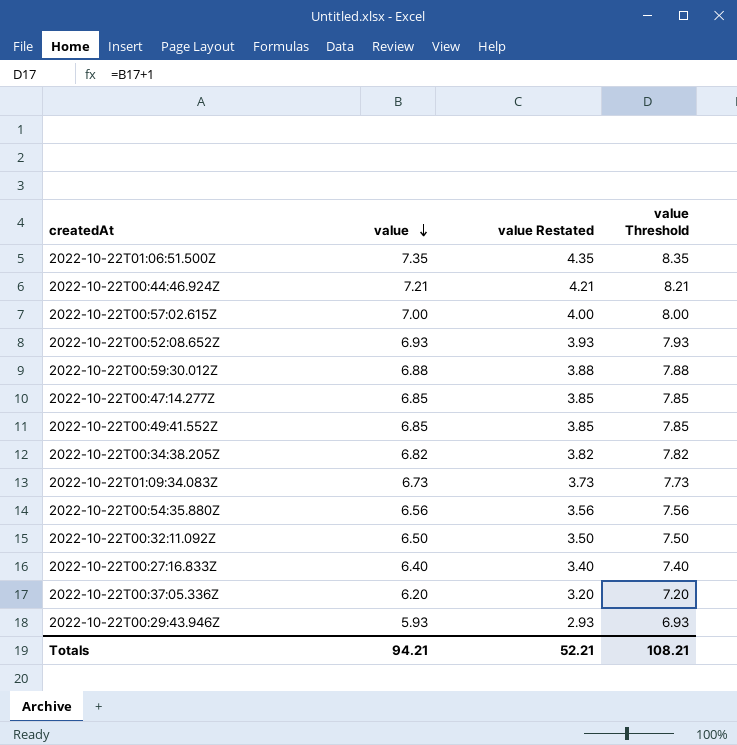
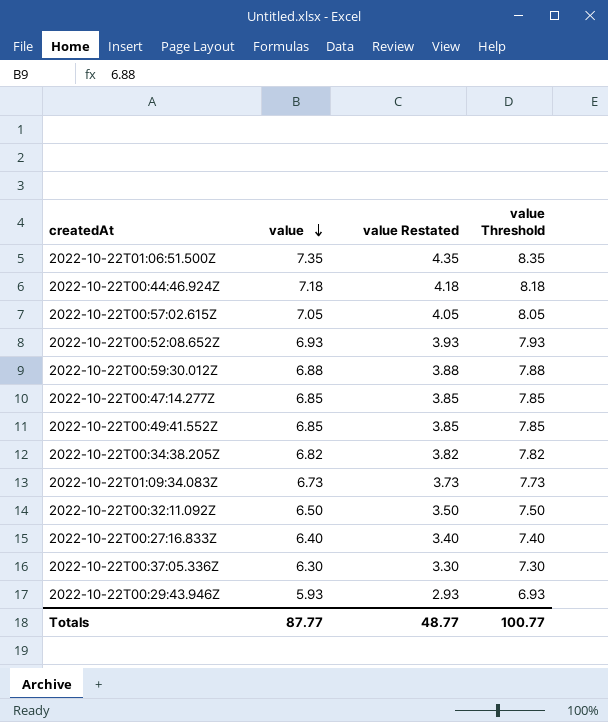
row 2022-10-22T00:54:35.880Z: 6.56 | 3.56 | 7.56 -> none
2022-10-22T00:44:46.924Z | value: 7.21 -> 7.18
2022-10-22T00:44:46.924Z | value Restated: 4.21 -> 4.18
2022-10-22T00:44:46.924Z | value Threshold: 8.21 -> 8.18
2022-10-22T00:57:02.615Z | value: 7.00 -> 7.05
2022-10-22T00:57:02.615Z | value Restated: 4.00 -> 4.05
2022-10-22T00:57:02.615Z | value Threshold: 8.00 -> 8.05
2022-10-22T00:37:05.336Z | value: 6.20 -> 6.30
2022-10-22T00:37:05.336Z | value Restated: 3.20 -> 3.30
2022-10-22T00:37:05.336Z | value Threshold: 7.20 -> 7.30
Totals | value: 94.21 -> 87.77
Totals | value Restated: 52.21 -> 48.77
Totals | value Threshold: 108.21 -> 100.77

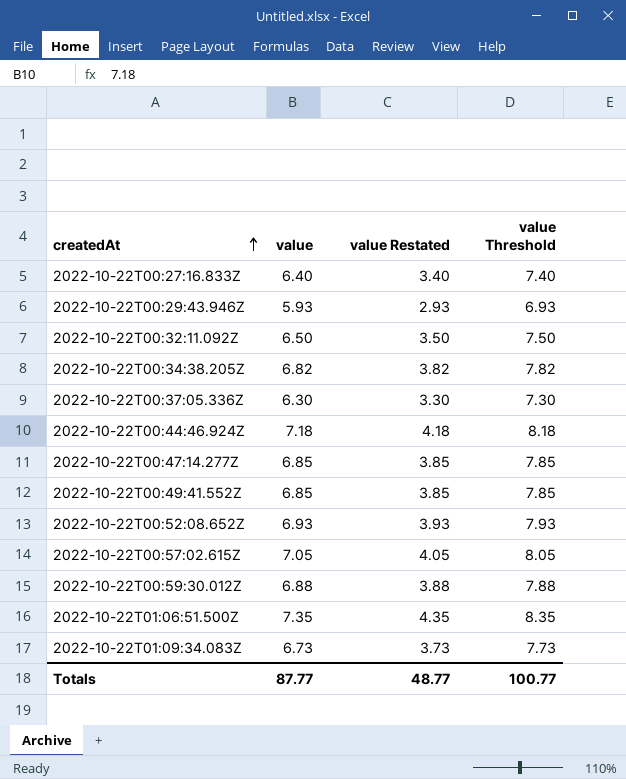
row order: value descending -> createdAt ascending

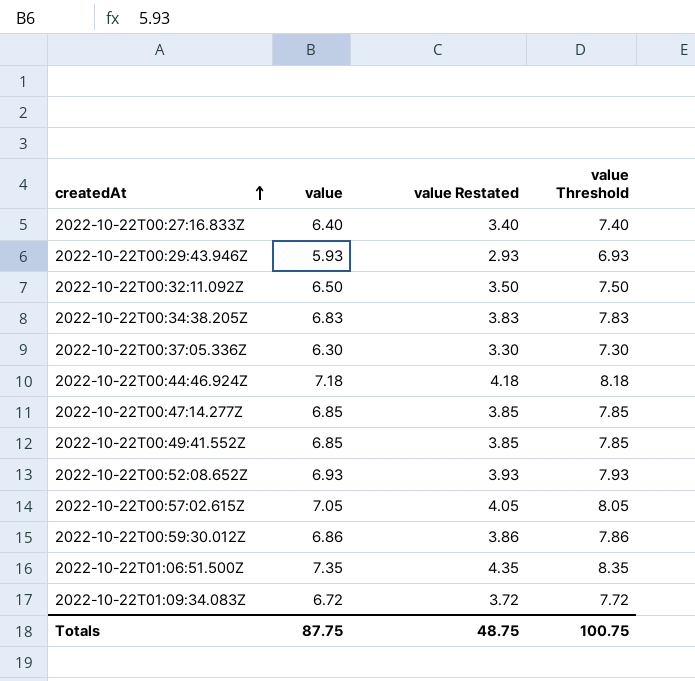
2022-10-22T00:34:38.205Z | value: 6.82 -> 6.83
2022-10-22T00:34:38.205Z | value Restated: 3.82 -> 3.83
2022-10-22T00:34:38.205Z | value Threshold: 7.82 -> 7.83
2022-10-22T00:59:30.012Z | value: 6.88 -> 6.86
2022-10-22T00:59:30.012Z | value Restated: 3.88 -> 3.86
2022-10-22T00:59:30.012Z | value Threshold: 7.88 -> 7.86
2022-10-22T01:09:34.083Z | value: 6.73 -> 6.72
2022-10-22T01:09:34.083Z | value Restated: 3.73 -> 3.72
2022-10-22T01:09:34.083Z | value Threshold: 7.73 -> 7.72
Totals | value: 87.77 -> 87.75
Totals | value Restated: 48.77 -> 48.75
Totals | value Threshold: 100.77 -> 100.75

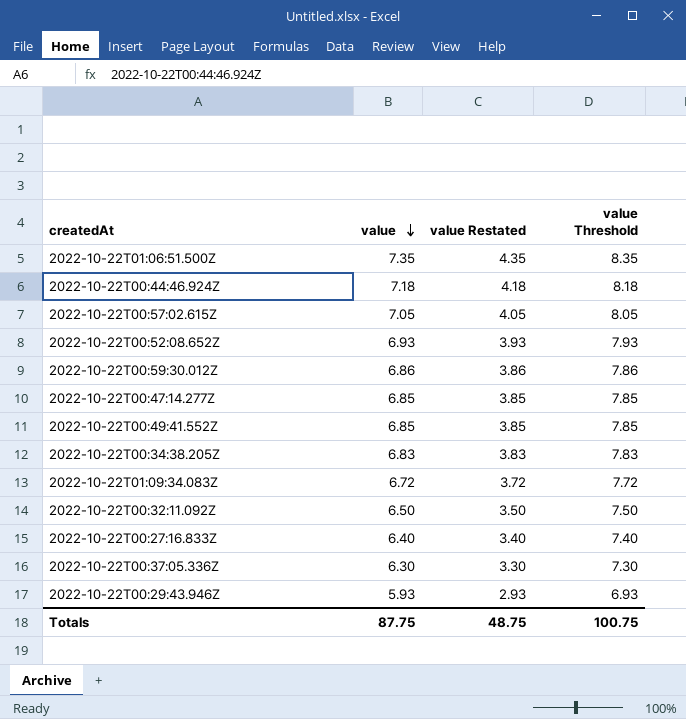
row order: createdAt ascending -> value descending

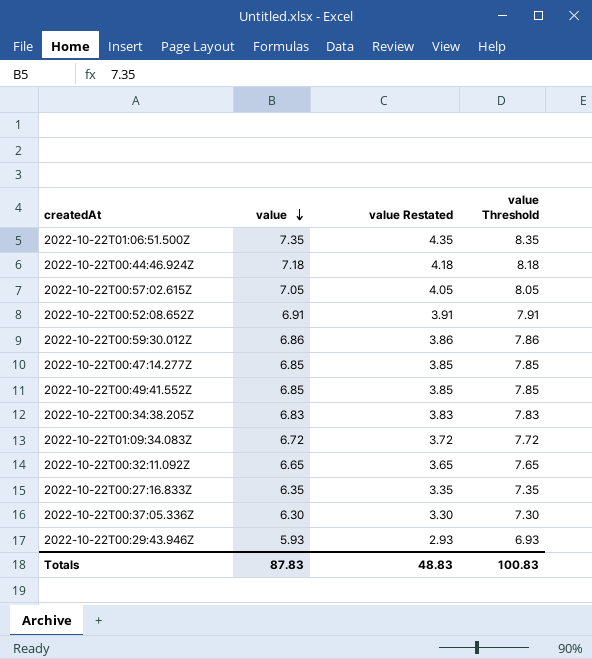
2022-10-22T00:52:08.652Z | value: 6.93 -> 6.91
2022-10-22T00:52:08.652Z | value Restated: 3.93 -> 3.91
2022-10-22T00:52:08.652Z | value Threshold: 7.93 -> 7.91
2022-10-22T00:32:11.092Z | value: 6.50 -> 6.65
2022-10-22T00:32:11.092Z | value Restated: 3.50 -> 3.65
2022-10-22T00:32:11.092Z | value Threshold: 7.50 -> 7.65
2022-10-22T00:27:16.833Z | value: 6.40 -> 6.35
2022-10-22T00:27:16.833Z | value Restated: 3.40 -> 3.35
2022-10-22T00:27:16.833Z | value Threshold: 7.40 -> 7.35
Totals | value: 87.75 -> 87.83
Totals | value Restated: 48.75 -> 48.83
Totals | value Threshold: 100.75 -> 100.83

